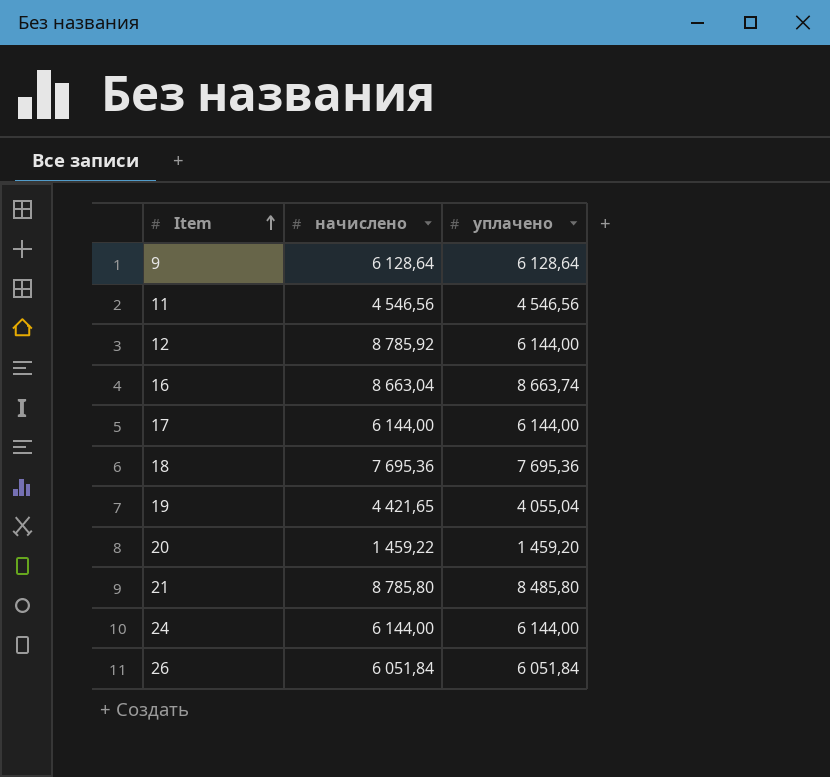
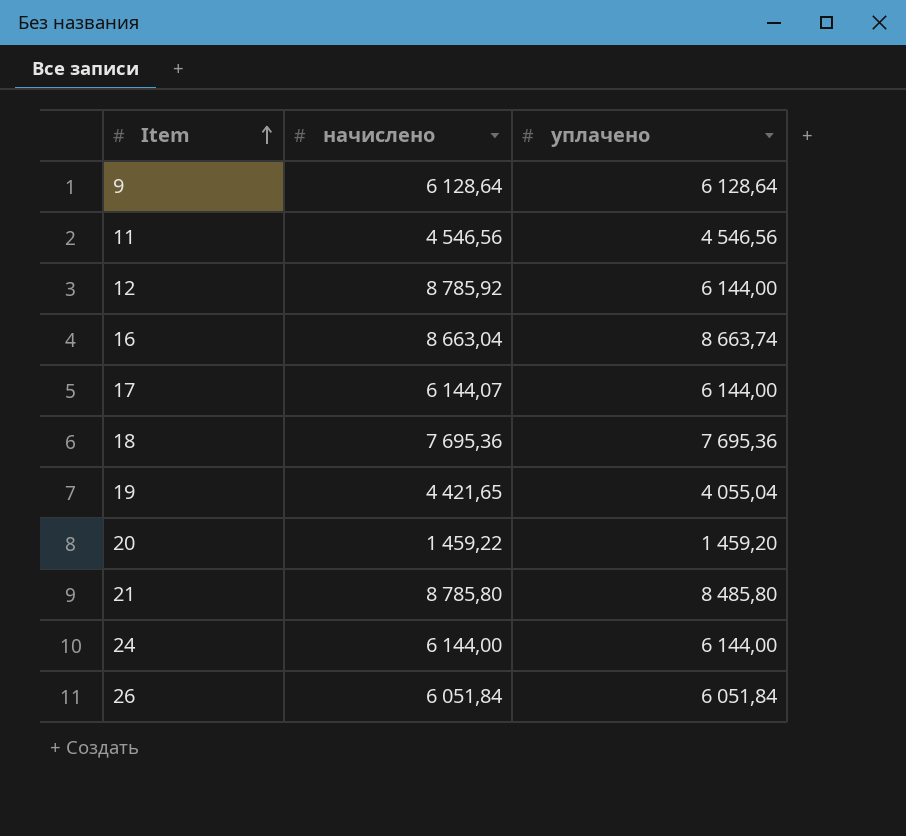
17 | начислено: 6 144,00 -> 6 144,07

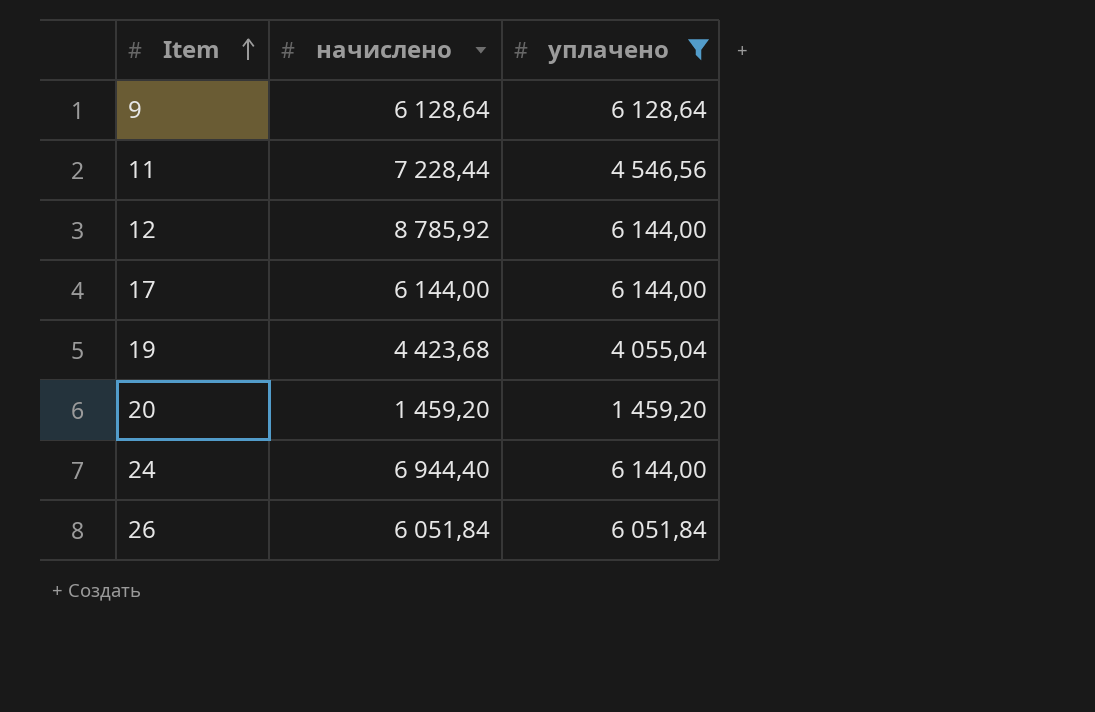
filter: none -> уплачено <= 6 144,00
11 | начислено: 4 546,56 -> 7 228,44
17 | начислено: 6 144,07 -> 6 144,00
19 | начислено: 4 421,65 -> 4 423,68
20 | начислено: 1 459,22 -> 1 459,20
24 | начислено: 6 144,00 -> 6 944,40

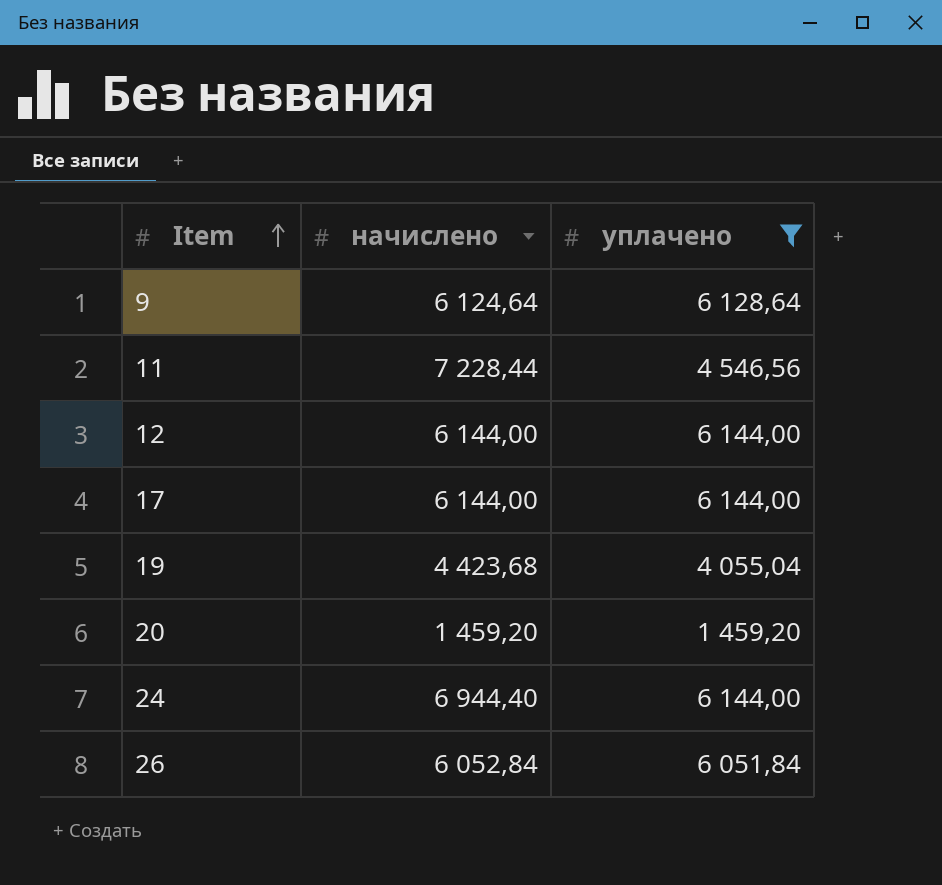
9 | начислено: 6 128,64 -> 6 124,64
12 | начислено: 8 785,92 -> 6 144,00
26 | начислено: 6 051,84 -> 6 052,84

